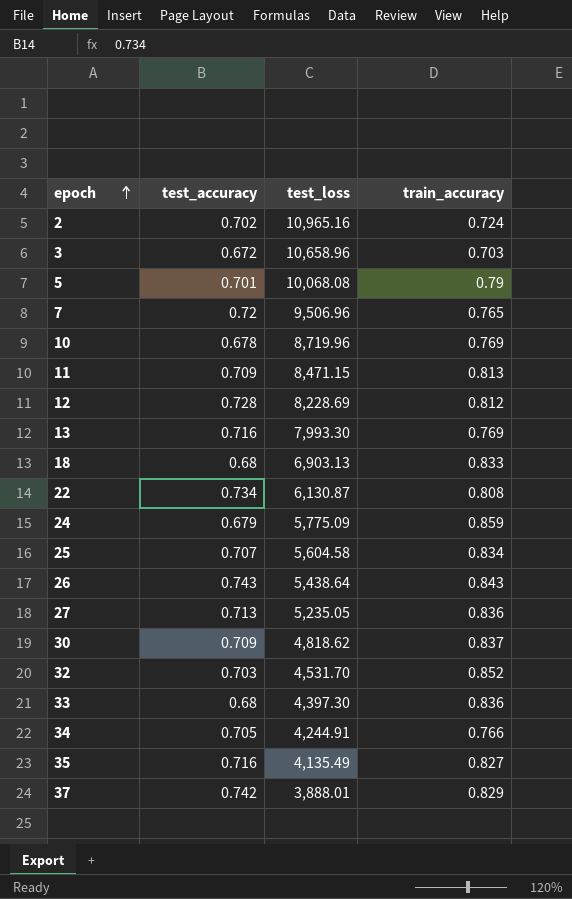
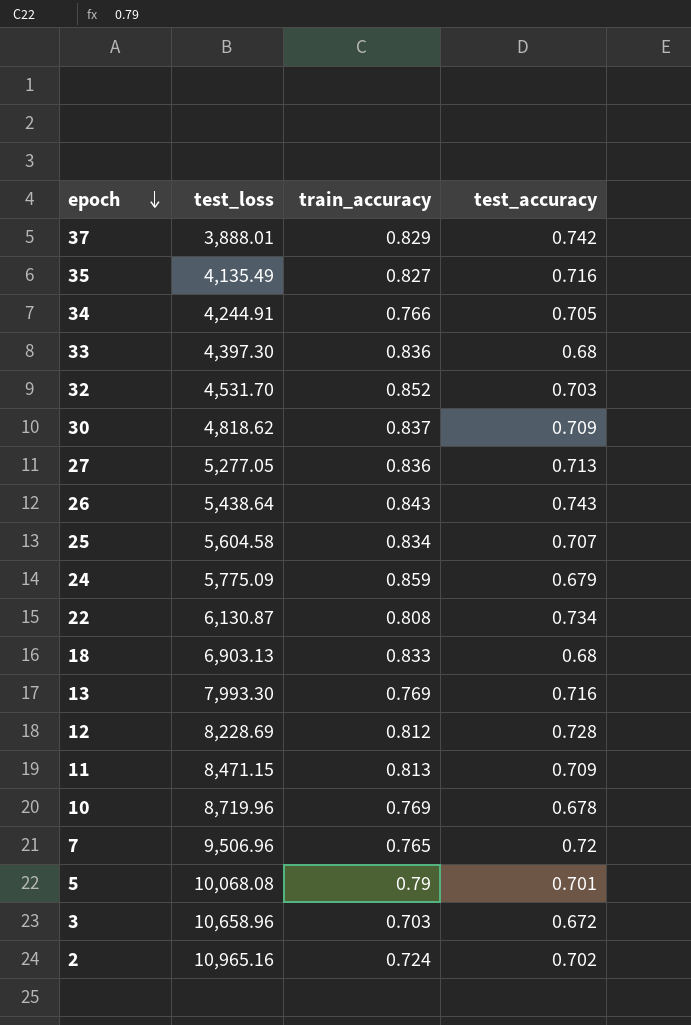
row order: epoch ascending -> epoch descending
column test_accuracy | position: 2 -> 4
27 | test_loss: 5,235.05 -> 5,277.05

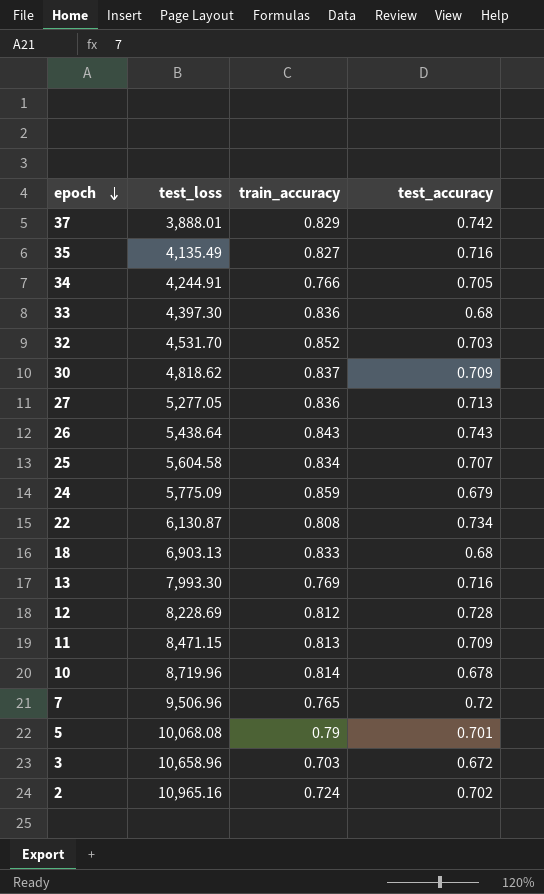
10 | train_accuracy: 0.769 -> 0.814

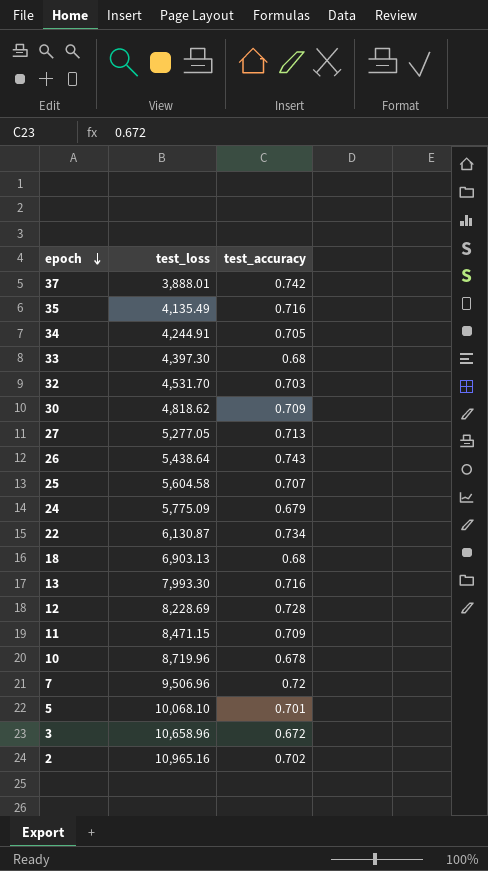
column train_accuracy | position: 3 -> none
5 | test_loss: 10,068.08 -> 10,068.10

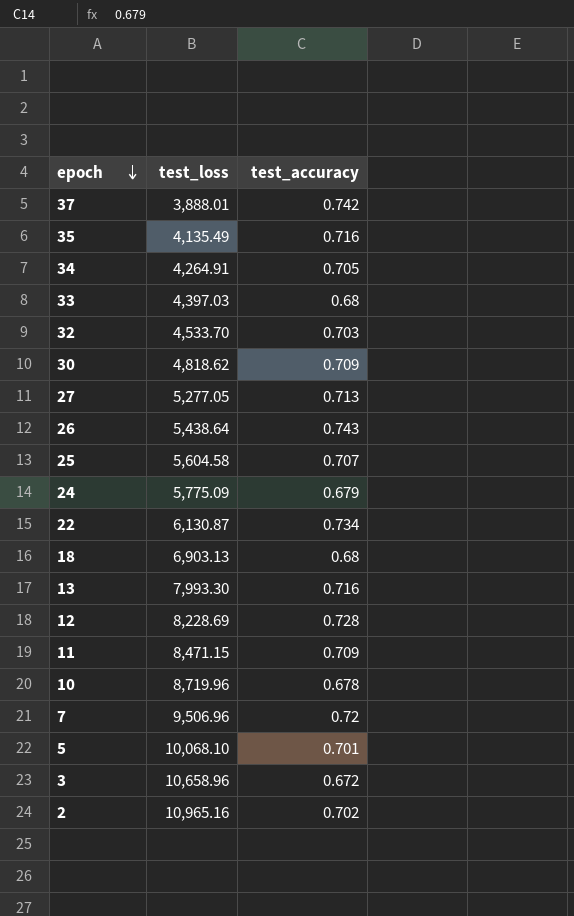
34 | test_loss: 4,244.91 -> 4,264.91
33 | test_loss: 4,397.30 -> 4,397.03
32 | test_loss: 4,531.70 -> 4,533.70

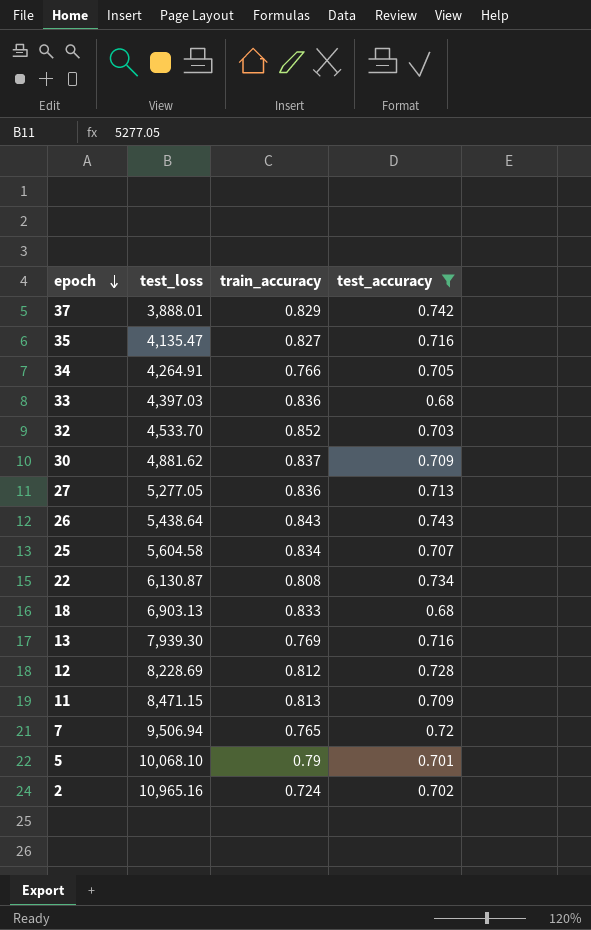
filter: none -> test_accuracy >= 0.68
column train_accuracy | position: none -> 3
35 | test_loss: 4,135.49 -> 4,135.47
30 | test_loss: 4,818.62 -> 4,881.62
13 | test_loss: 7,993.30 -> 7,939.30
7 | test_loss: 9,506.96 -> 9,506.94

